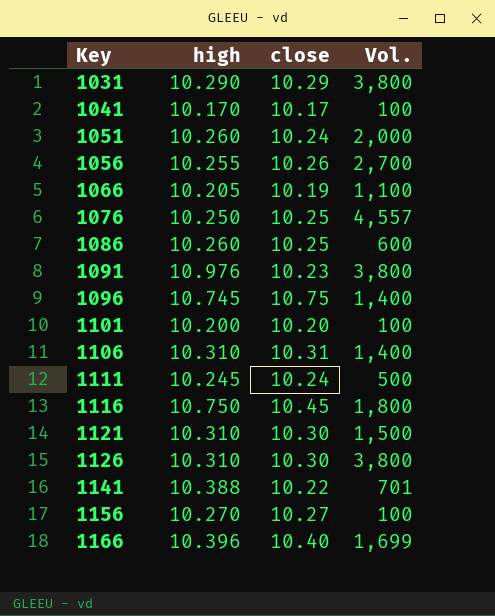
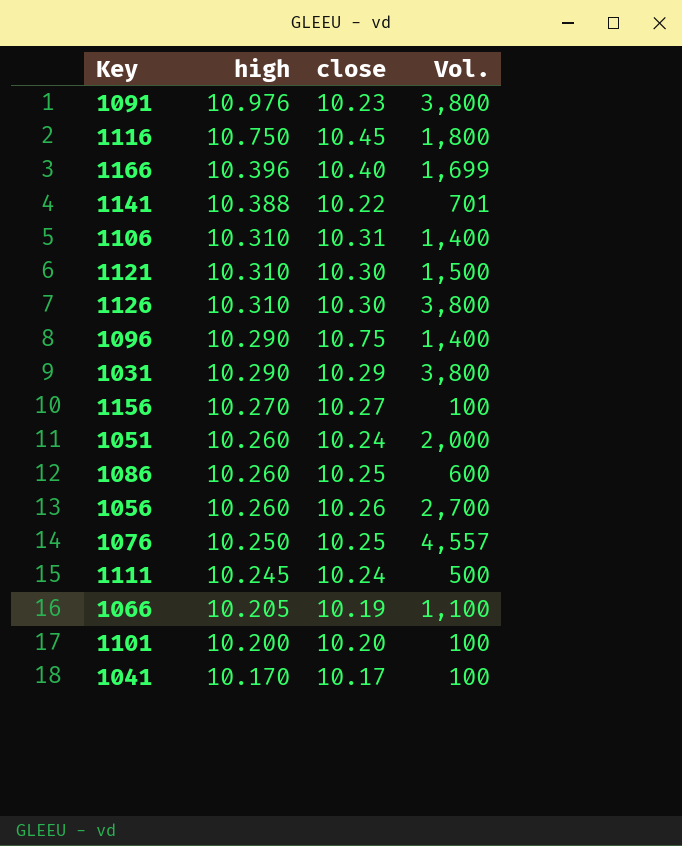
row order: Key ascending -> high descending
1096 | high: 10.745 -> 10.290
1056 | high: 10.255 -> 10.260

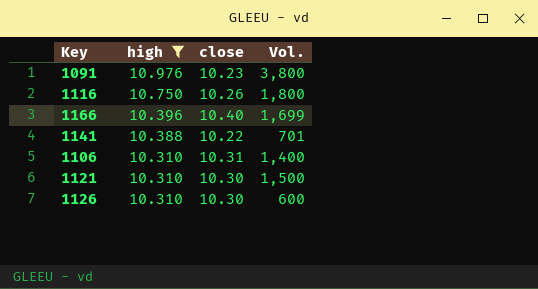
filter: none -> high >= 10.310
1116 | close: 10.45 -> 10.26
1126 | Vol.: 3,800 -> 600

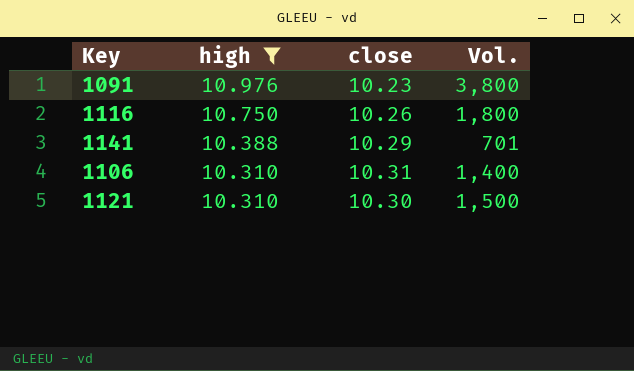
row 1166: 10.396 | 10.40 | 1,699 -> none
row 1126: 10.310 | 10.30 | 600 -> none
1141 | close: 10.22 -> 10.29

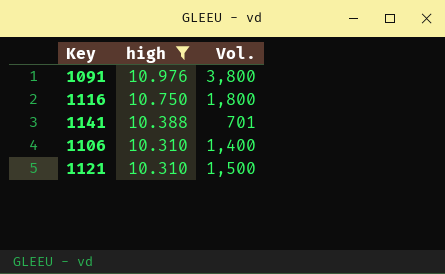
column close | position: 3 -> none

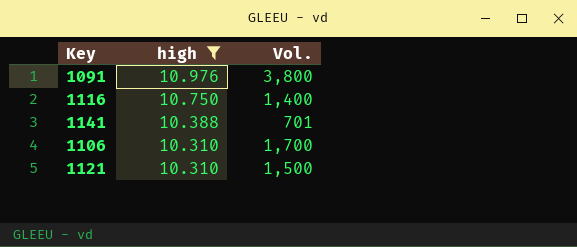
1116 | Vol.: 1,800 -> 1,400
1106 | Vol.: 1,400 -> 1,700

